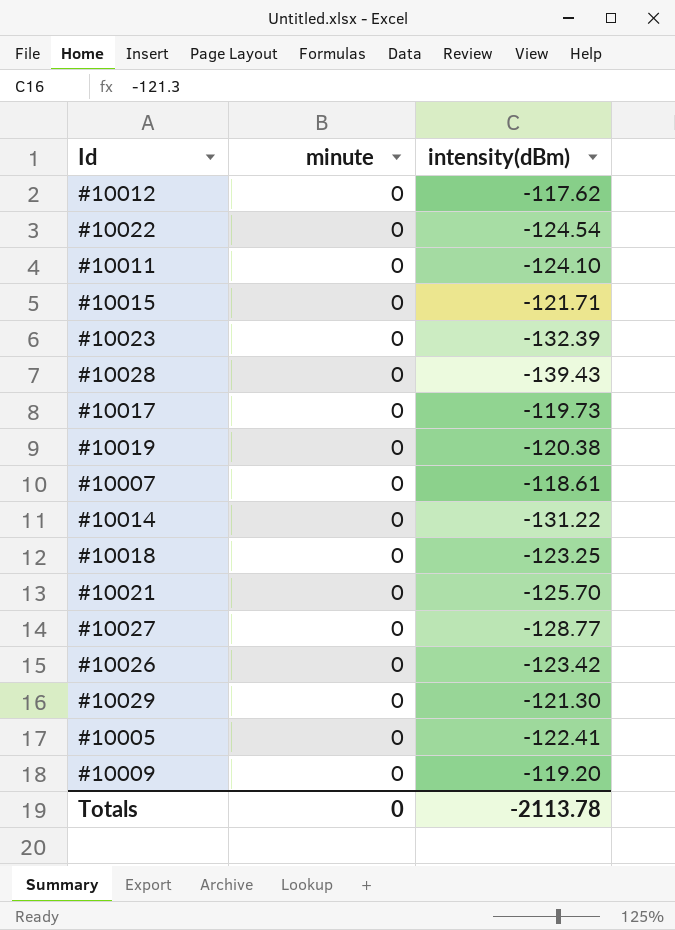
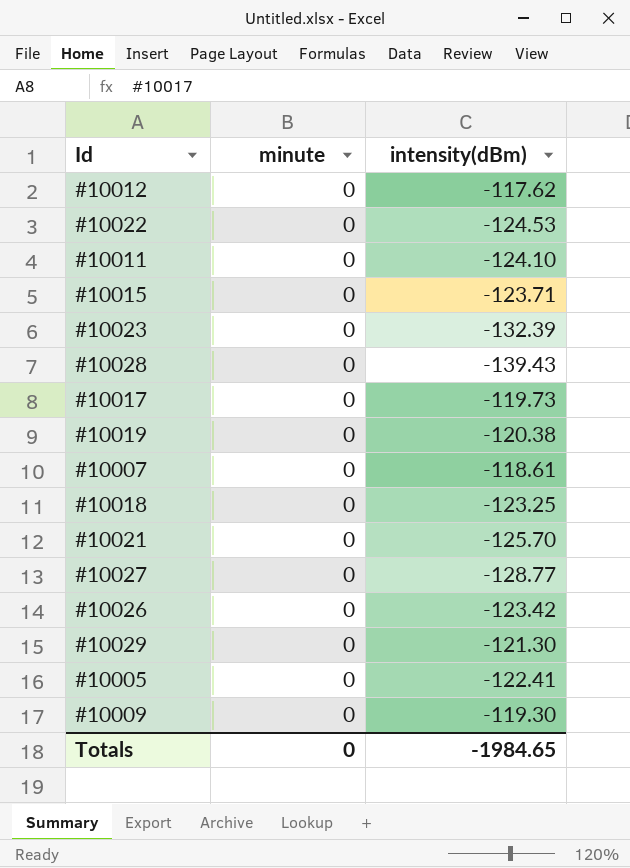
row #10014: 0 | -131.22 -> none
#10022 | intensity(dBm): -124.54 -> -124.53
#10015 | intensity(dBm): -121.71 -> -123.71
#10009 | intensity(dBm): -119.20 -> -119.30
Totals | intensity(dBm): -2113.78 -> -1984.65

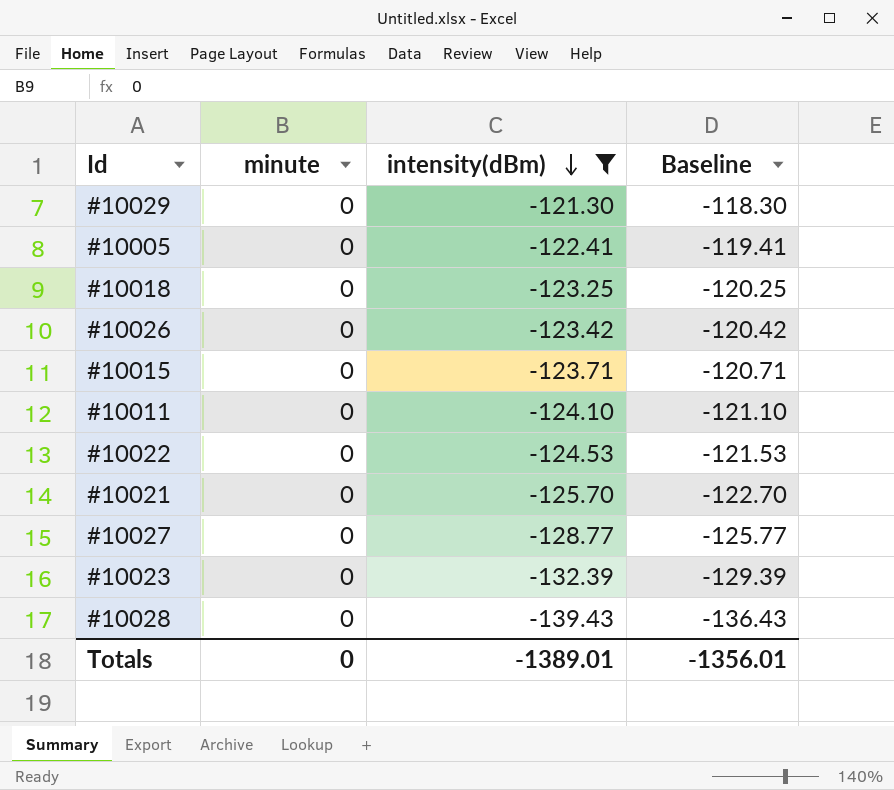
filter: none -> intensity(dBm) <= -121.30
row order: none -> intensity(dBm) descending
column Baseline | formula: none -> [intensity(dBm)] + 3
Totals | intensity(dBm): -1984.65 -> -1389.01

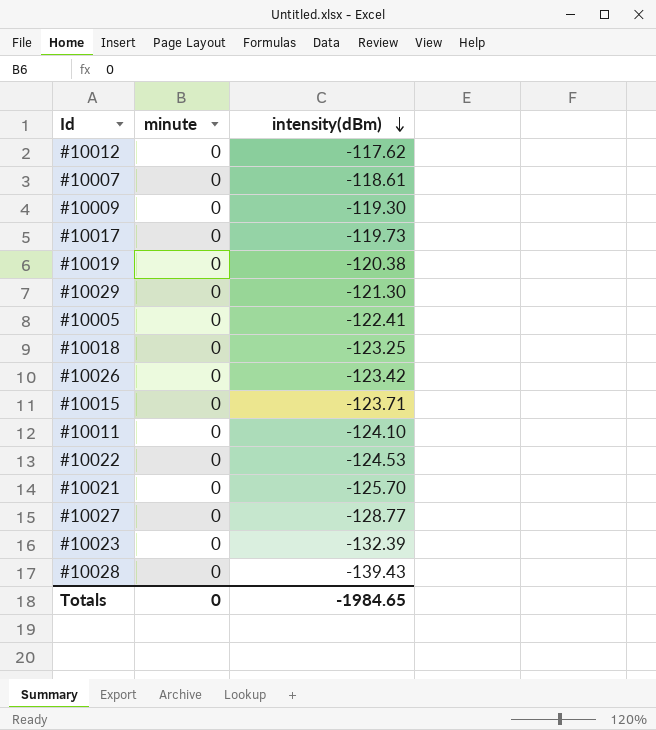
filter: intensity(dBm) <= -121.30 -> none
column Baseline | formula: [intensity(dBm)] + 3 -> none
Totals | intensity(dBm): -1389.01 -> -1984.65

